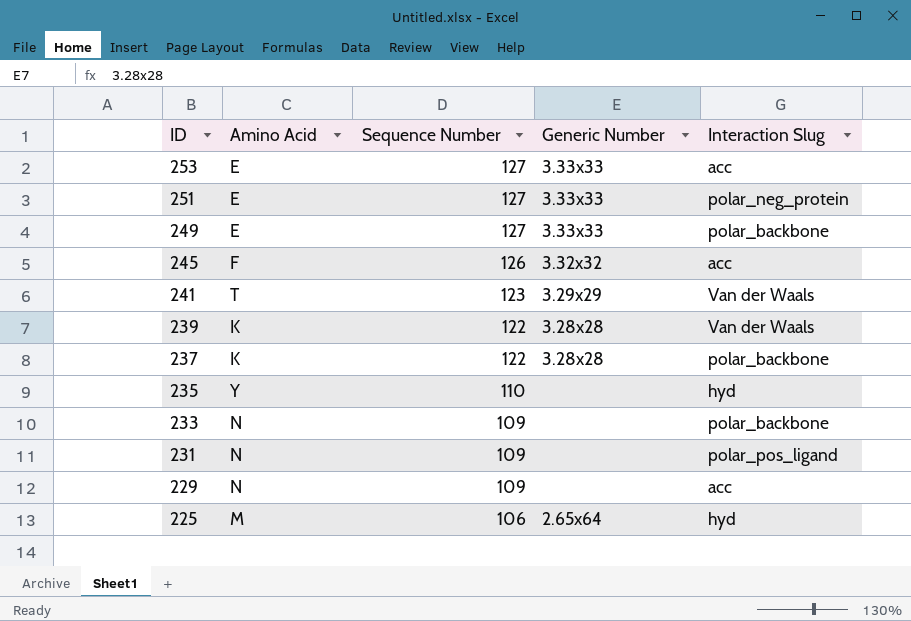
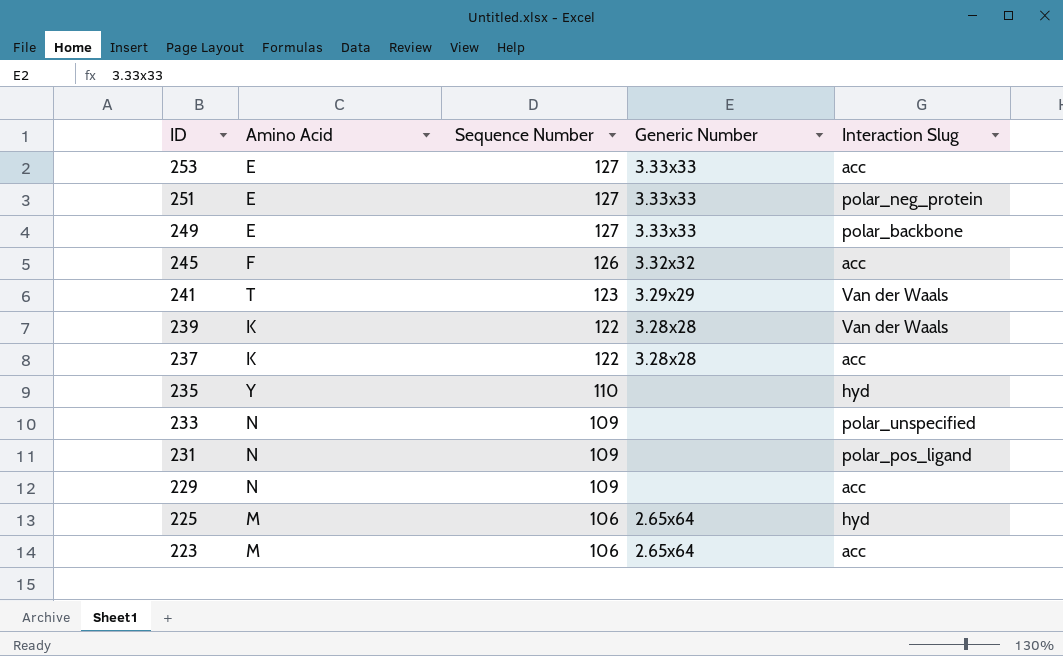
237 | Interaction Slug: polar_backbone -> acc
233 | Interaction Slug: polar_backbone -> polar_unspecified
row 223: none -> M | 106 | 2.65x64 | acc

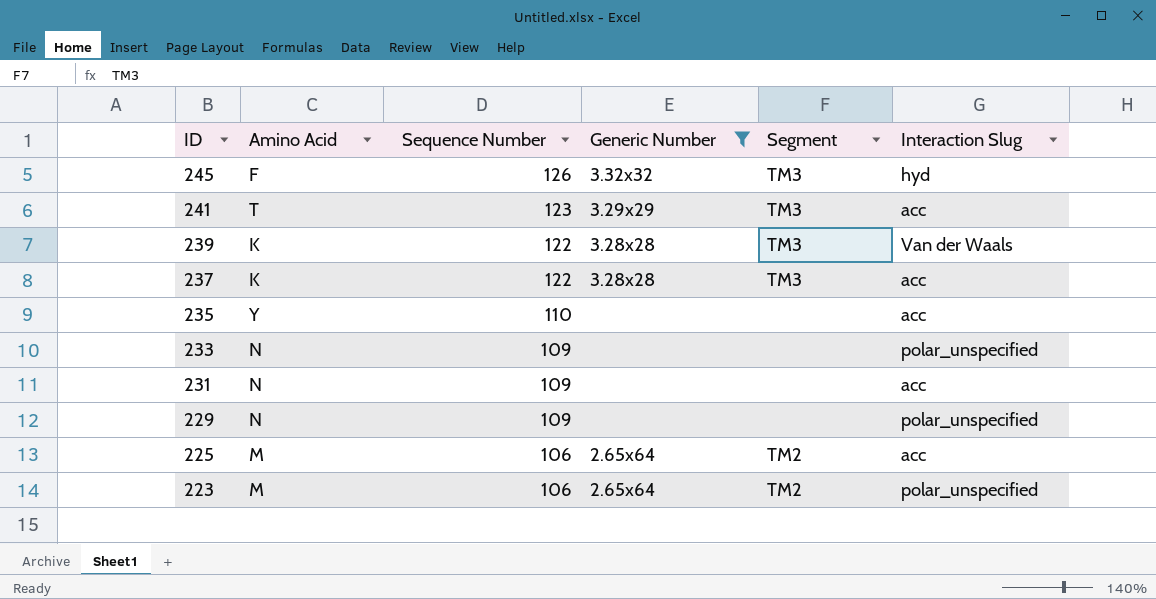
filter: none -> Generic Number != 3.33x33
column Segment | position: none -> 5
245 | Interaction Slug: acc -> hyd
241 | Interaction Slug: Van der Waals -> acc
235 | Interaction Slug: hyd -> acc
231 | Interaction Slug: polar_pos_ligand -> acc
229 | Interaction Slug: acc -> polar_unspecified
225 | Interaction Slug: hyd -> acc
223 | Interaction Slug: acc -> polar_unspecified

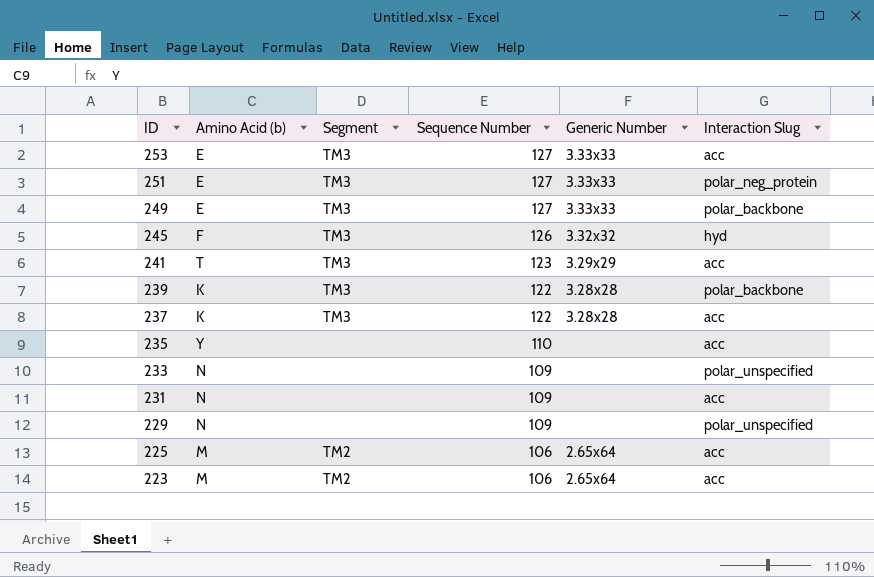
filter: Generic Number != 3.33x33 -> none
column name: Amino Acid -> Amino Acid (b)
column Segment | position: 5 -> 3
239 | Interaction Slug: Van der Waals -> polar_backbone
223 | Interaction Slug: polar_unspecified -> acc

